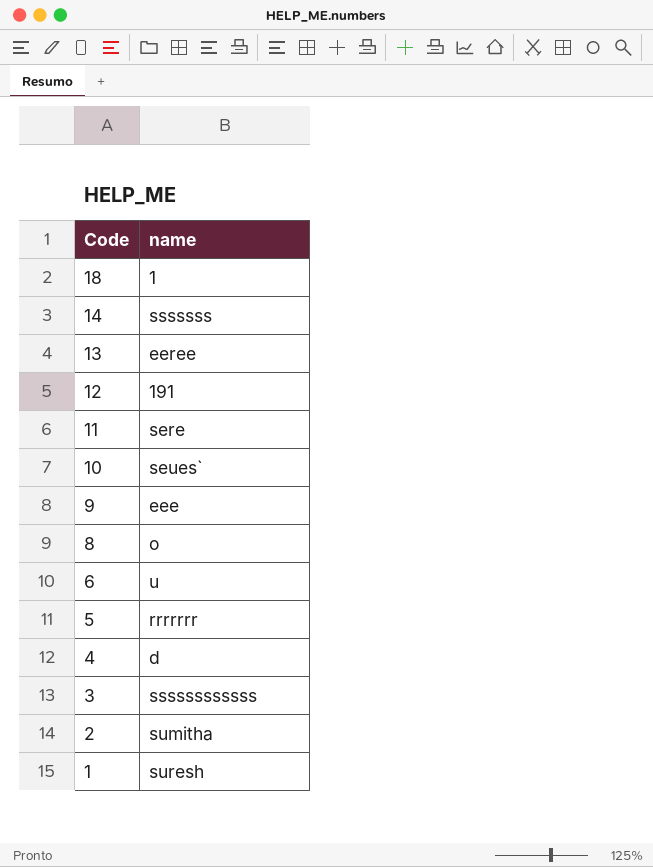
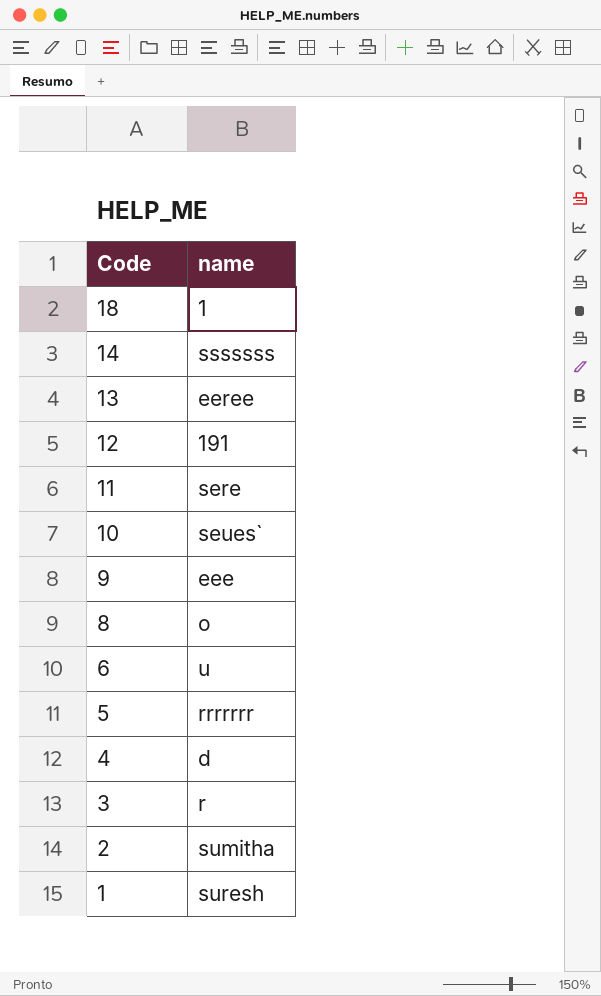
3 | name: ssssssssssss -> r

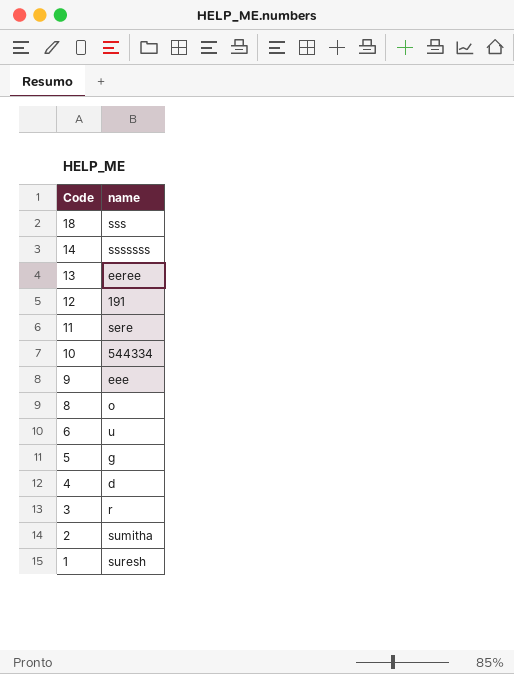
18 | name: 1 -> sss
10 | name: seues` -> 544334
5 | name: rrrrrrr -> g

